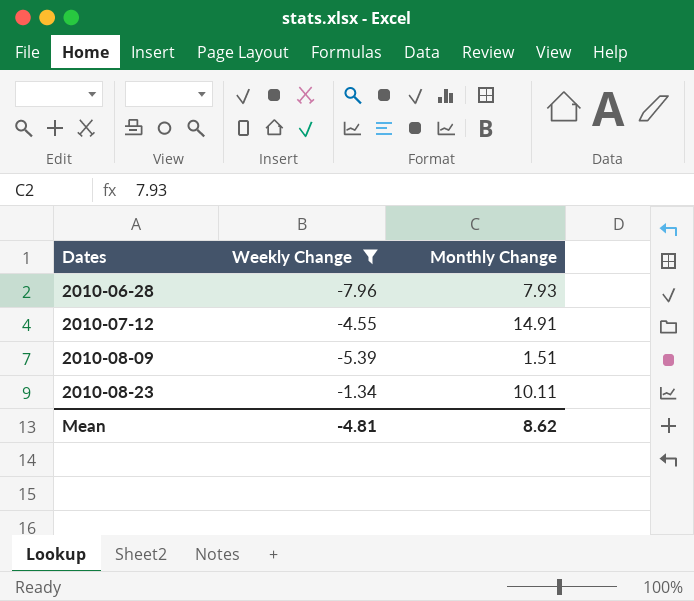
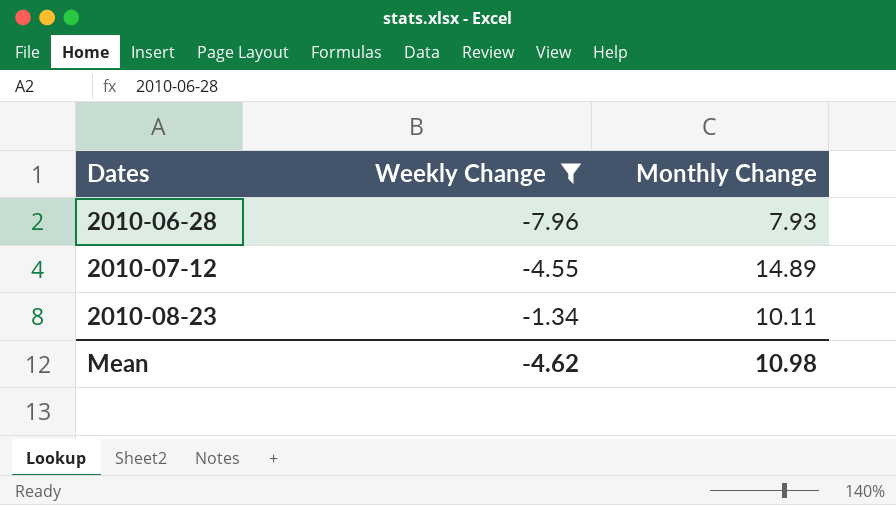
row 2010-08-09: -5.39 | 1.51 -> none
2010-07-12 | Monthly Change: 14.91 -> 14.89
Mean | Weekly Change: -4.81 -> -4.62
Mean | Monthly Change: 8.62 -> 10.98

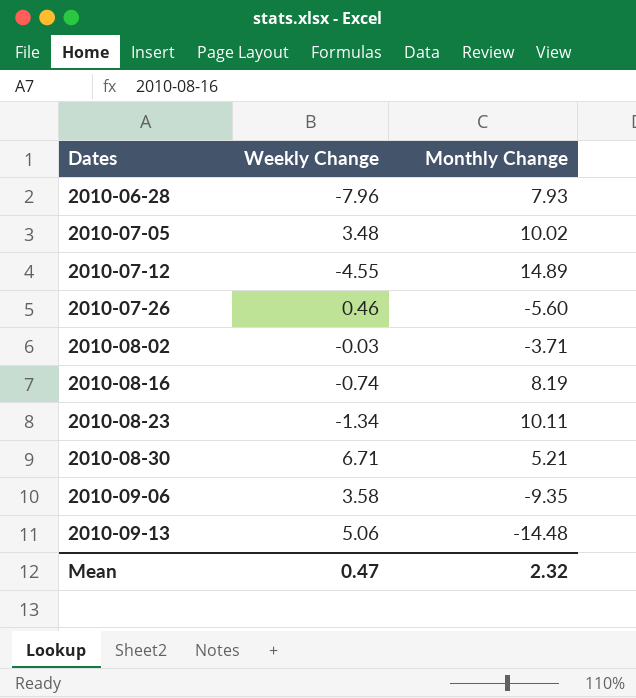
filter: Weekly Change <= -1.34 -> none
Mean | Weekly Change: -4.62 -> 0.47
Mean | Monthly Change: 10.98 -> 2.32

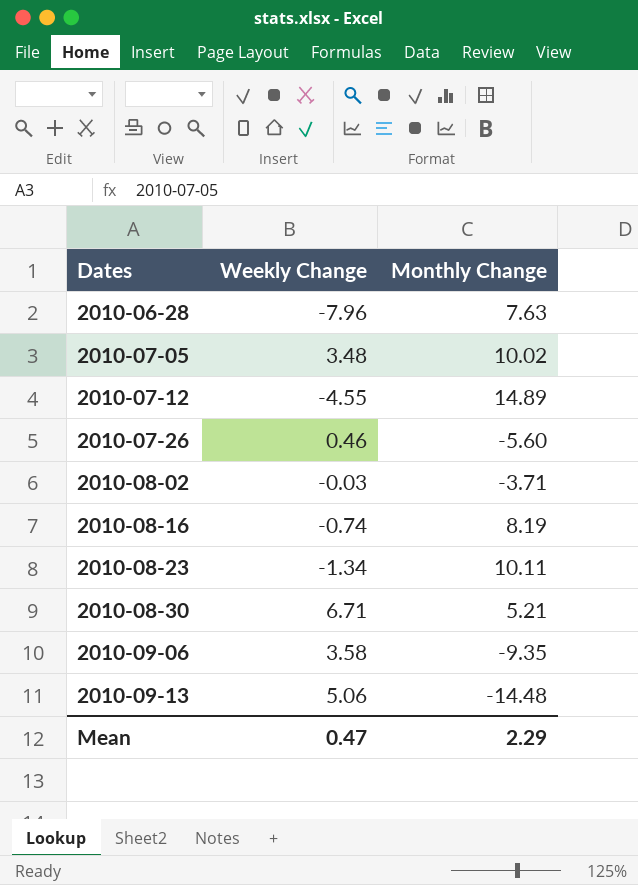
2010-06-28 | Monthly Change: 7.93 -> 7.63
Mean | Monthly Change: 2.32 -> 2.29

